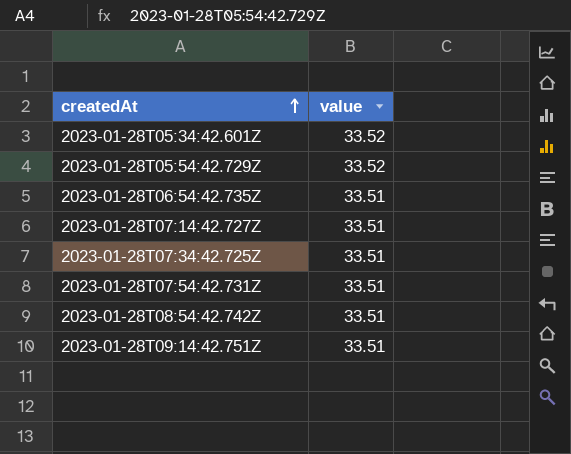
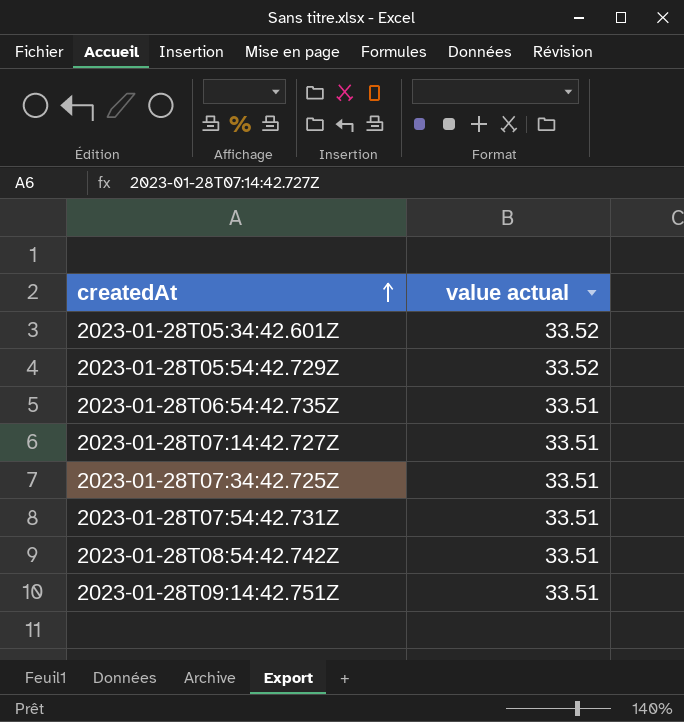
column name: value -> value actual

